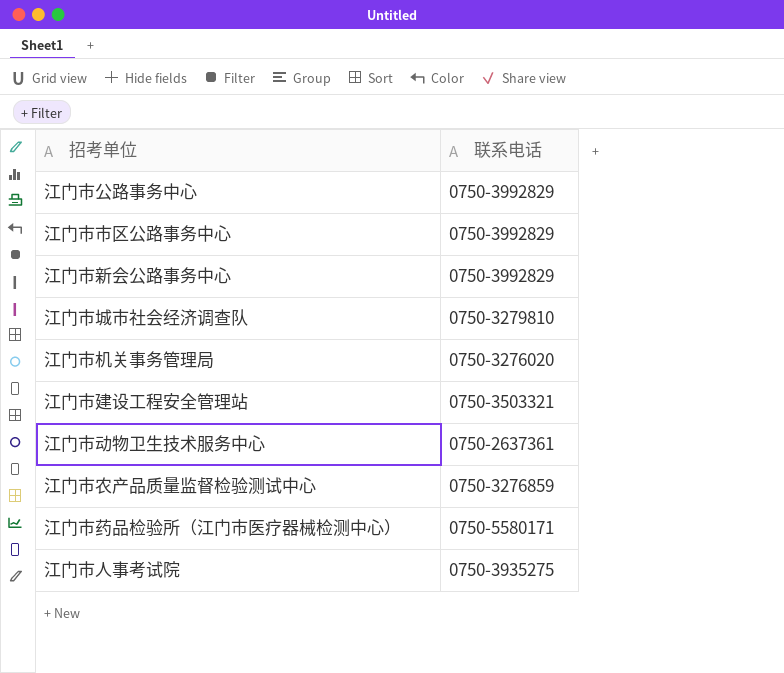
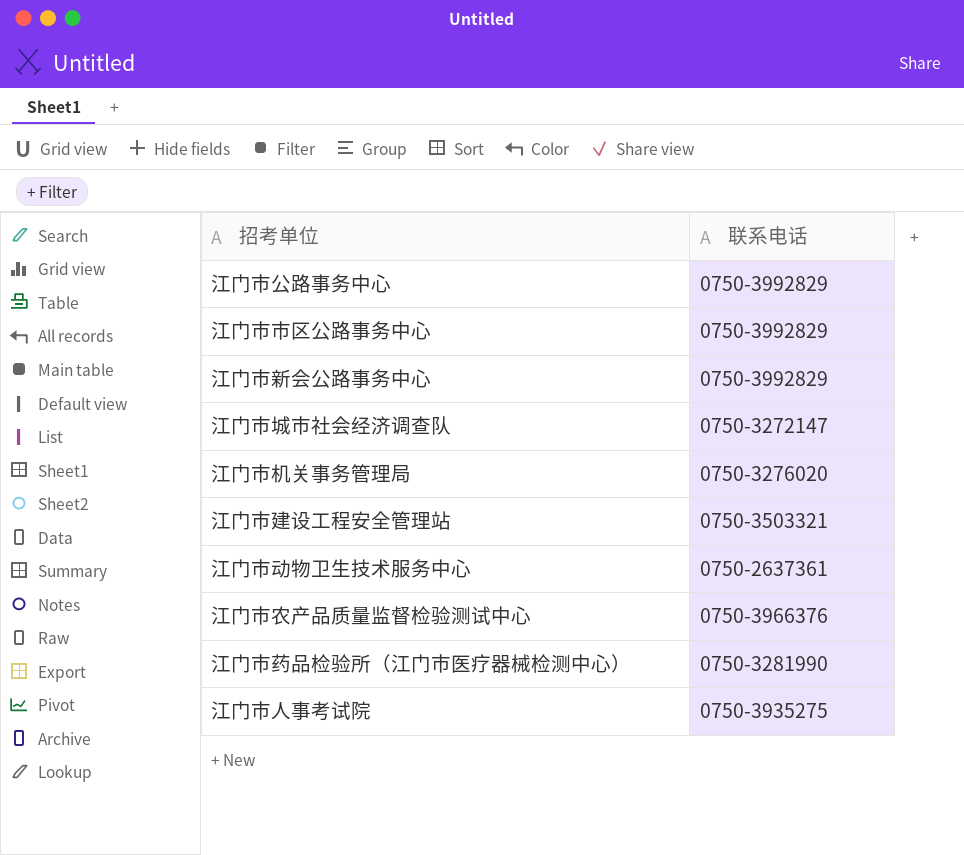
江门市城市社会经济调查队 | 联系电话: 0750-3279810 -> 0750-3272147
江门市农产品质量监督检验测试中心 | 联系电话: 0750-3276859 -> 0750-3966376
江门市药品检验所（江门市医疗器械检测中心） | 联系电话: 0750-5580171 -> 0750-3281990

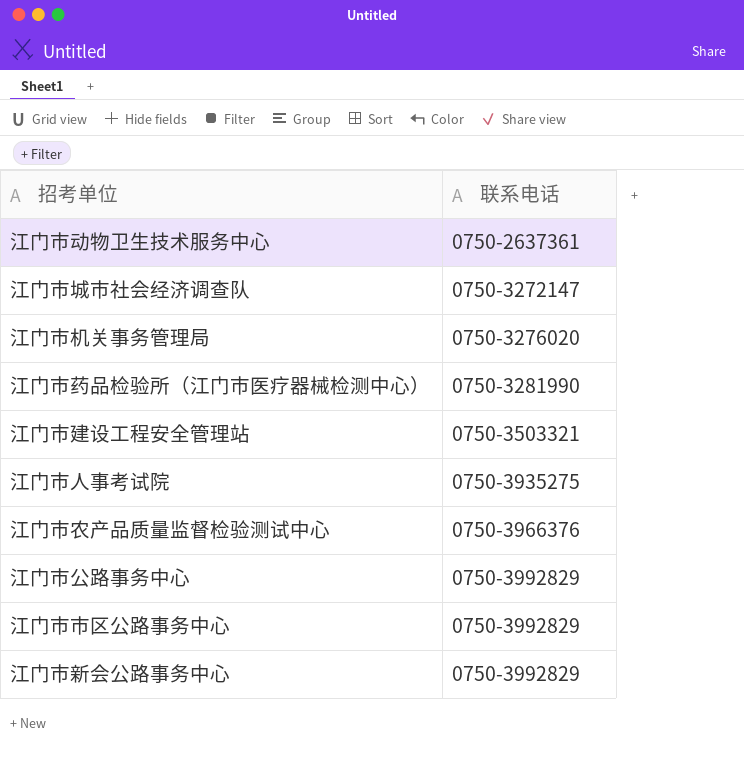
row order: none -> 联系电话 ascending

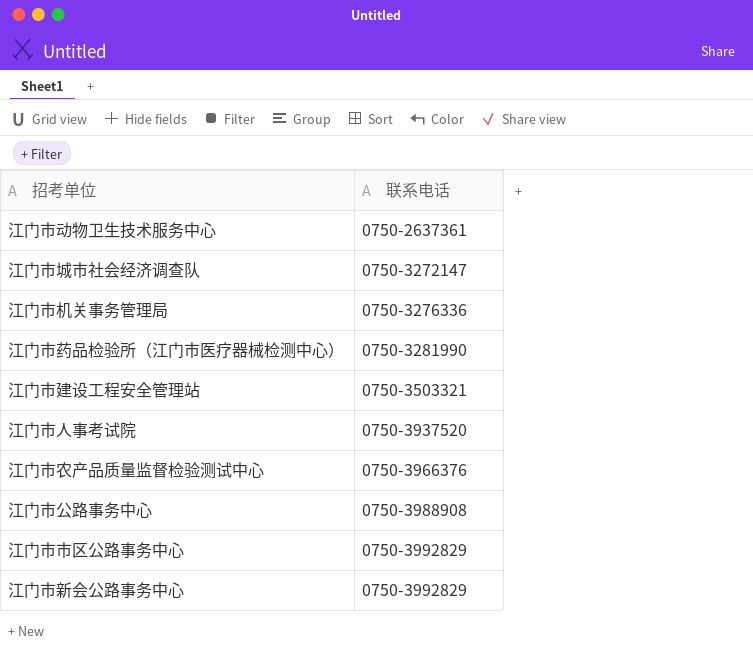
江门市机关事务管理局 | 联系电话: 0750-3276020 -> 0750-3276336
江门市人事考试院 | 联系电话: 0750-3935275 -> 0750-3937520
江门市公路事务中心 | 联系电话: 0750-3992829 -> 0750-3988908

